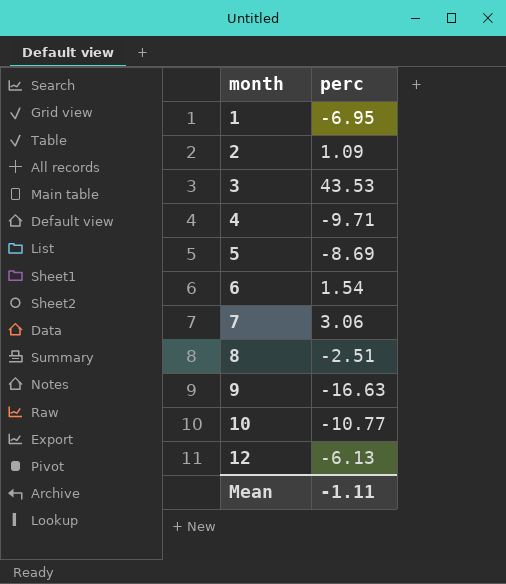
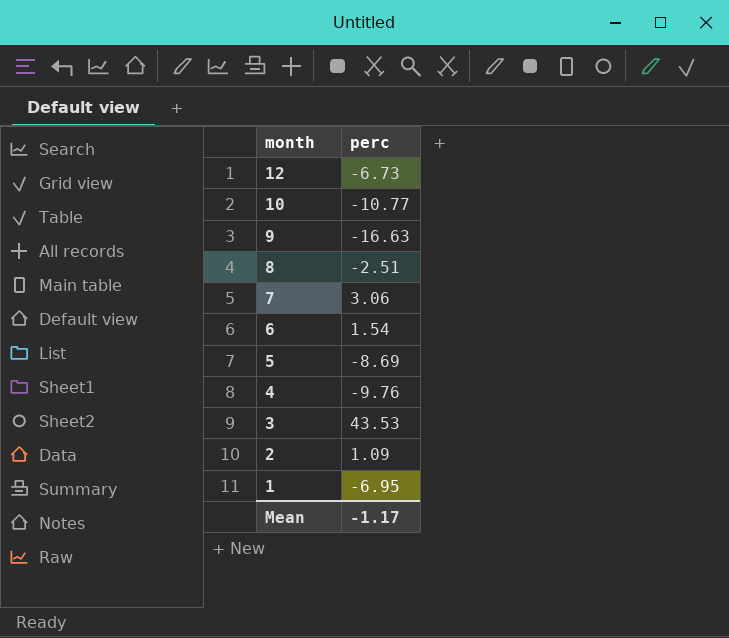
row order: month ascending -> month descending
12 | perc: -6.13 -> -6.73
4 | perc: -9.71 -> -9.76
Mean | perc: -1.11 -> -1.17

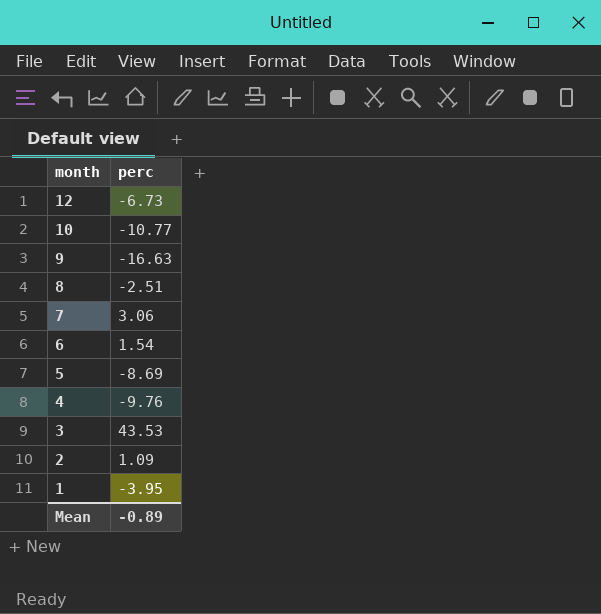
1 | perc: -6.95 -> -3.95
Mean | perc: -1.17 -> -0.89

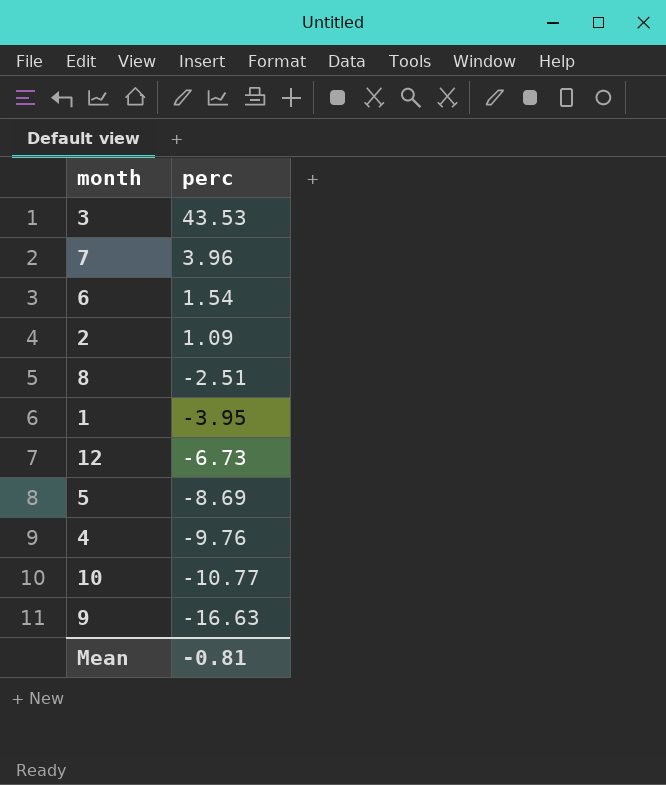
row order: month descending -> perc descending
7 | perc: 3.06 -> 3.96
Mean | perc: -0.89 -> -0.81

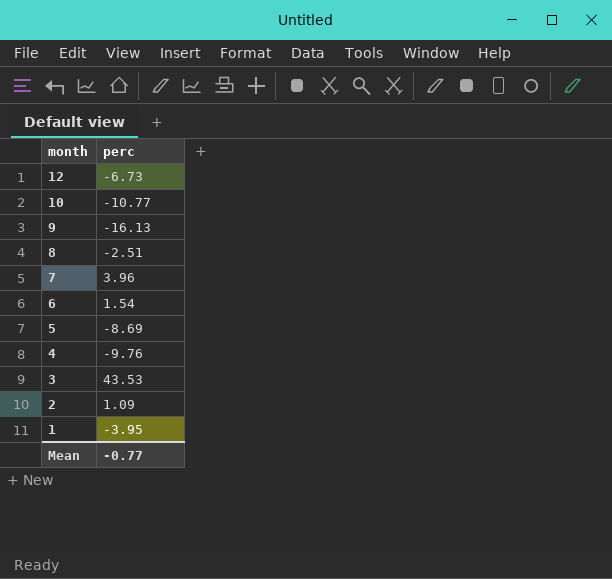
row order: perc descending -> month descending
9 | perc: -16.63 -> -16.13
Mean | perc: -0.81 -> -0.77

